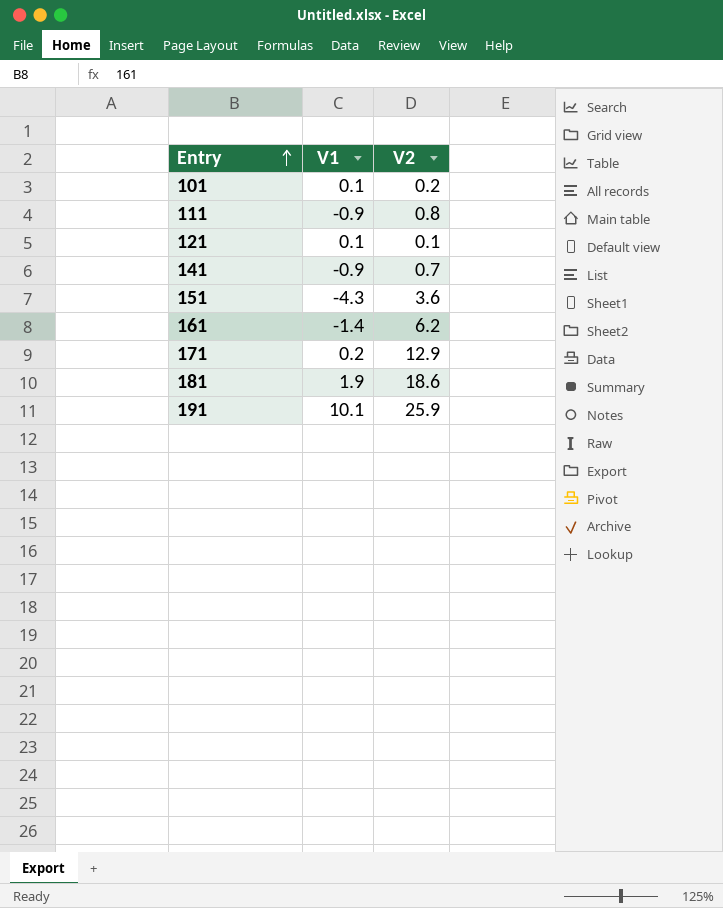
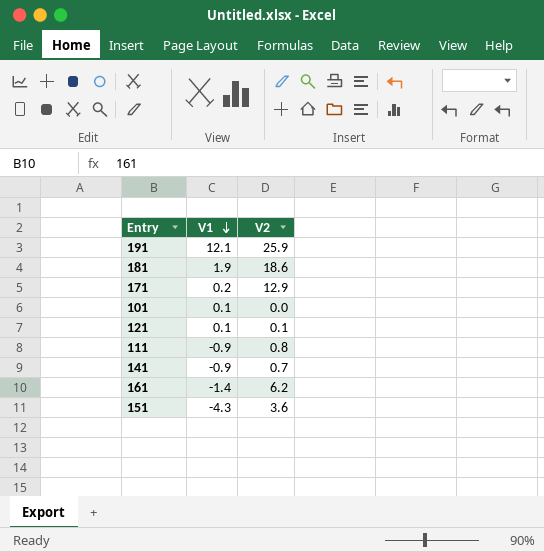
row order: Entry ascending -> V1 descending
191 | V1: 10.1 -> 12.1
101 | V2: 0.2 -> 0.0

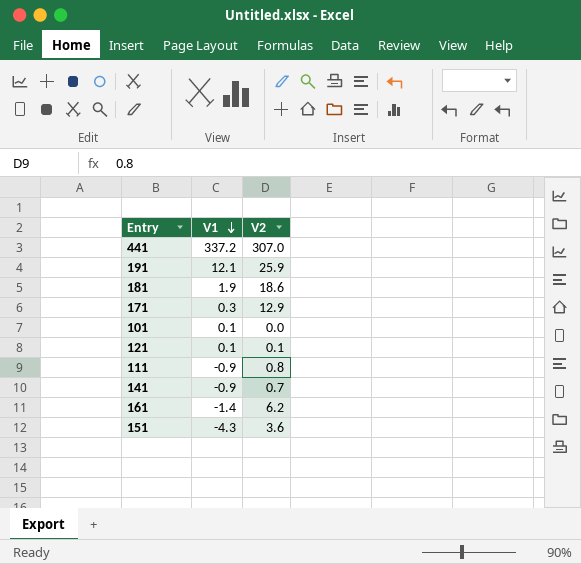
row 441: none -> 337.2 | 307.0
171 | V1: 0.2 -> 0.3

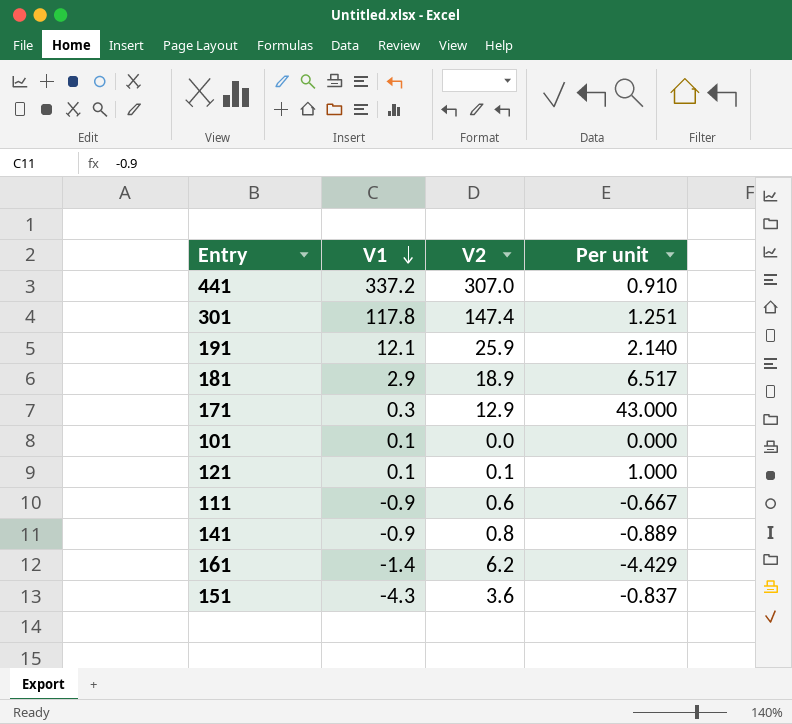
column Per unit | formula: none -> [V2] / [V1]
row 301: none -> 117.8 | 147.4 | 1.251
181 | V1: 1.9 -> 2.9
181 | V2: 18.6 -> 18.9
111 | V2: 0.8 -> 0.6
141 | V2: 0.7 -> 0.8

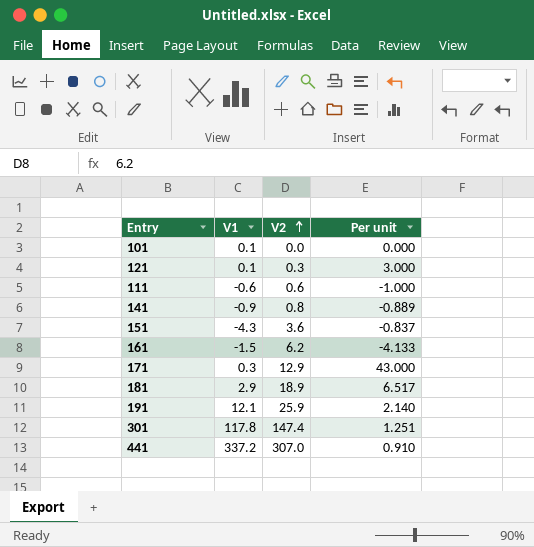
row order: V1 descending -> V2 ascending
121 | V2: 0.1 -> 0.3
121 | Per unit: 1.000 -> 3.000
111 | V1: -0.9 -> -0.6
111 | Per unit: -0.667 -> -1.000
161 | V1: -1.4 -> -1.5
161 | Per unit: -4.429 -> -4.133

